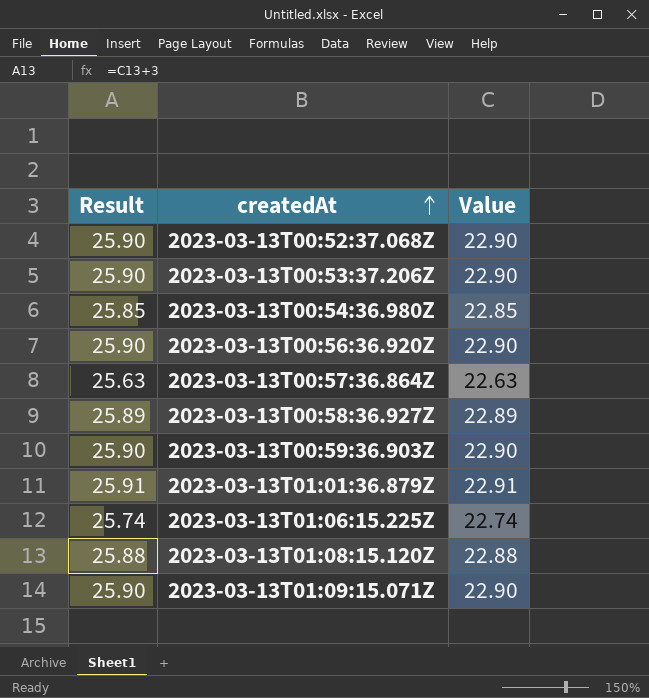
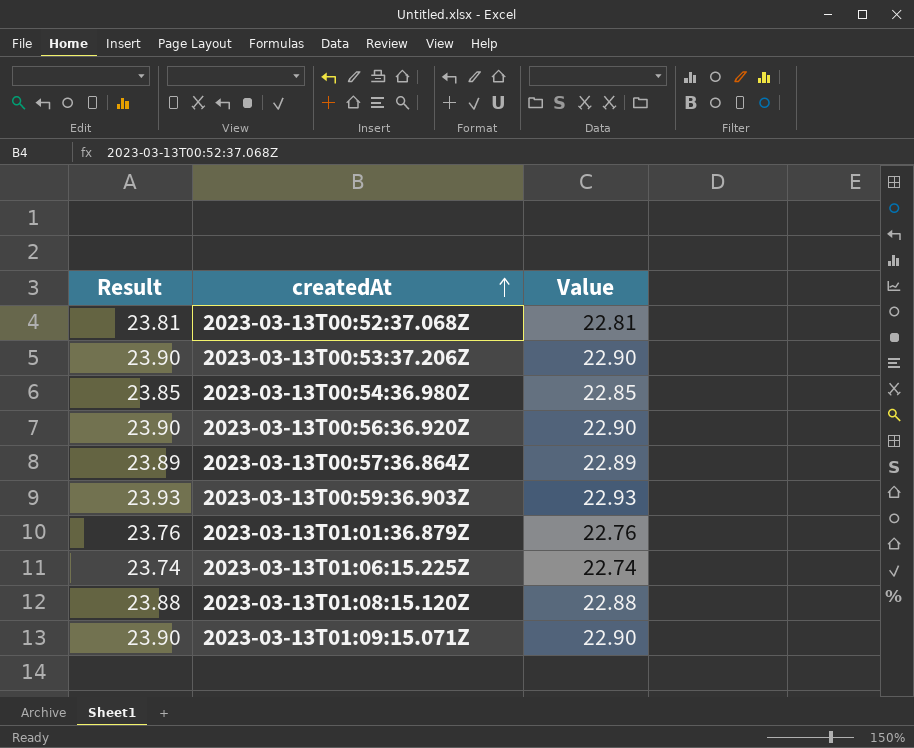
column Result | formula: [Value] + 3 -> [Value] + 1
row 2023-03-13T00:58:36.927Z: 25.89 | 22.89 -> none
2023-03-13T00:52:37.068Z | Value: 22.90 -> 22.81
2023-03-13T00:57:36.864Z | Value: 22.63 -> 22.89
2023-03-13T00:59:36.903Z | Value: 22.90 -> 22.93
2023-03-13T01:01:36.879Z | Value: 22.91 -> 22.76

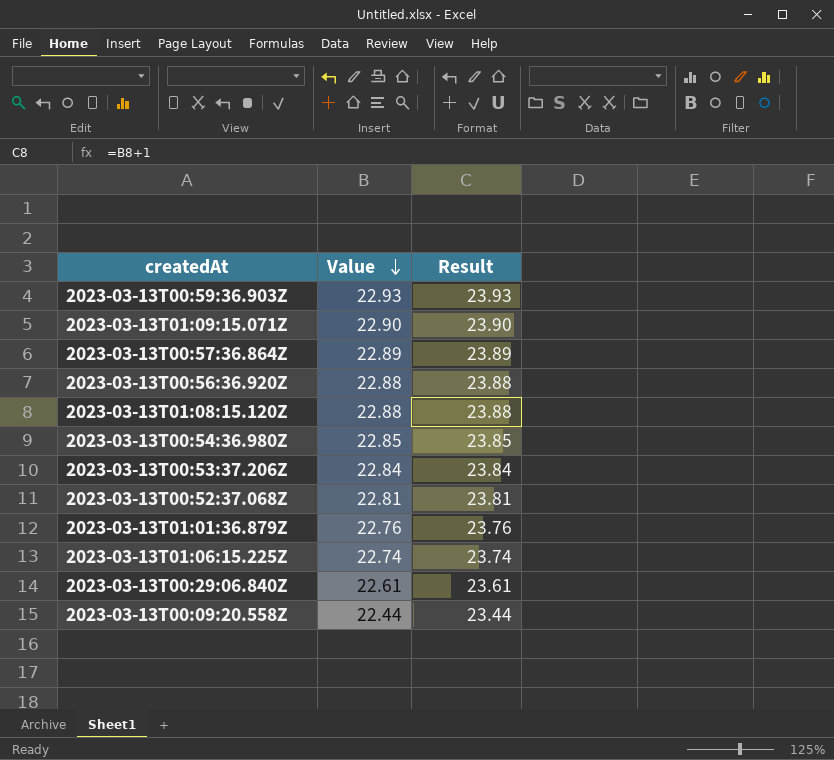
row order: createdAt ascending -> Value descending
column Result | position: 1 -> 3
2023-03-13T00:56:36.920Z | Value: 22.90 -> 22.88
2023-03-13T00:56:36.920Z | Result: 23.90 -> 23.88
2023-03-13T00:53:37.206Z | Value: 22.90 -> 22.84
2023-03-13T00:53:37.206Z | Result: 23.90 -> 23.84
row 2023-03-13T00:29:06.840Z: none -> 22.61 | 23.61
row 2023-03-13T00:09:20.558Z: none -> 22.44 | 23.44

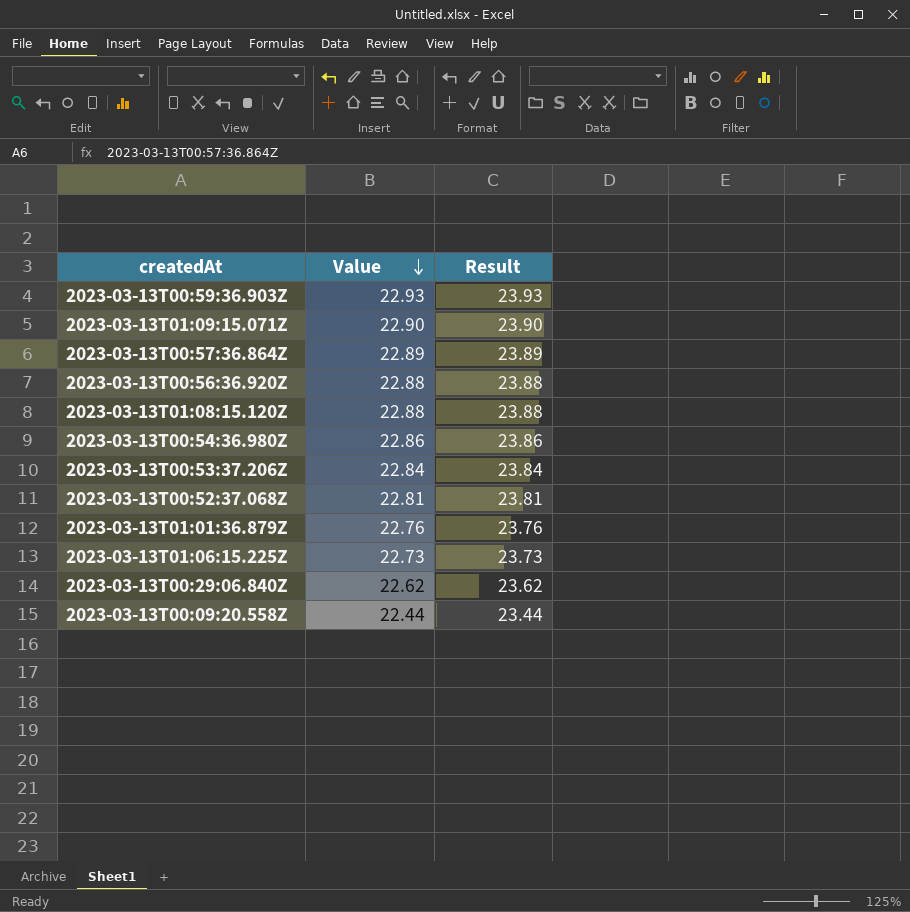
2023-03-13T00:54:36.980Z | Value: 22.85 -> 22.86
2023-03-13T00:54:36.980Z | Result: 23.85 -> 23.86
2023-03-13T01:06:15.225Z | Value: 22.74 -> 22.73
2023-03-13T01:06:15.225Z | Result: 23.74 -> 23.73
2023-03-13T00:29:06.840Z | Value: 22.61 -> 22.62
2023-03-13T00:29:06.840Z | Result: 23.61 -> 23.62

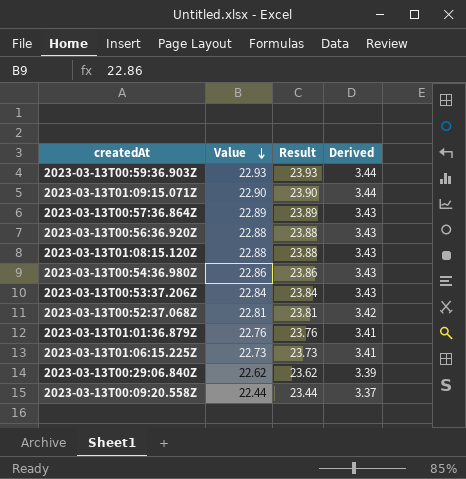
column Derived | formula: none -> [Value] * 0.15

